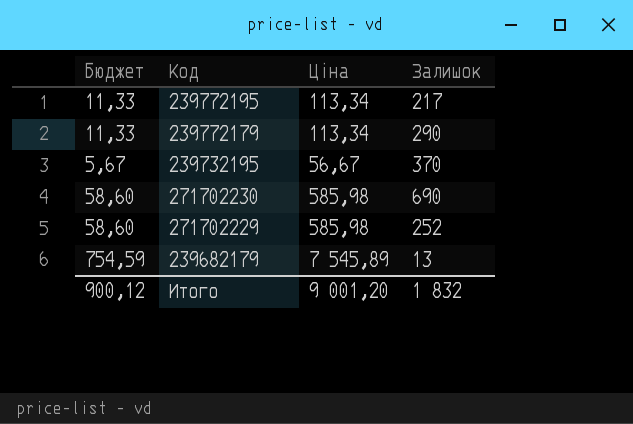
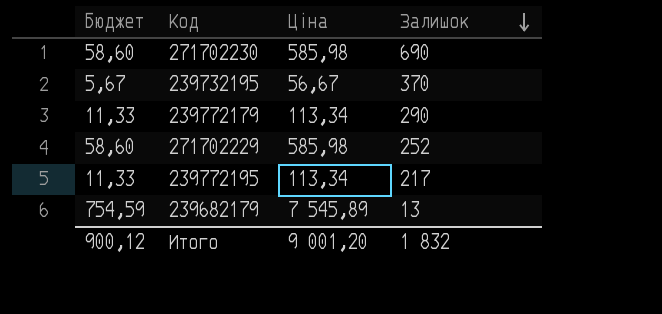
row order: none -> Залишок descending

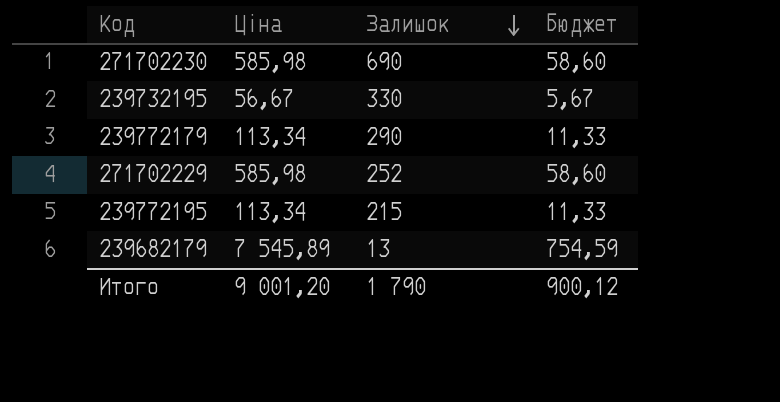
column Бюджет | position: 1 -> 4
239732195 | Залишок: 370 -> 330
239772195 | Залишок: 217 -> 215
Итого | Залишок: 1 832 -> 1 790

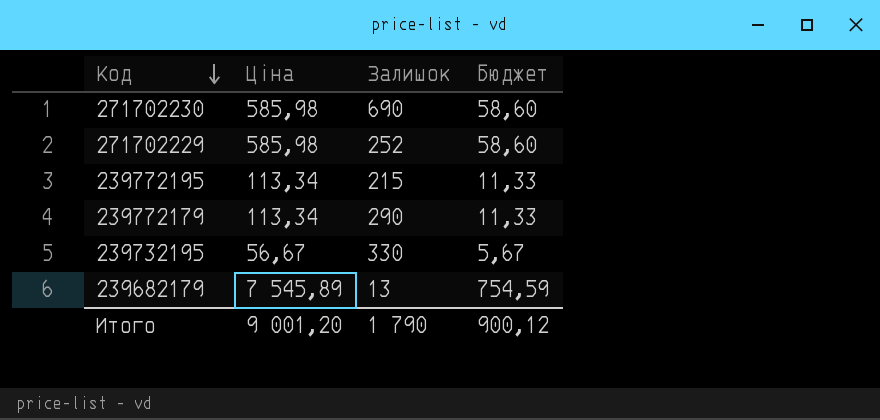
row order: Залишок descending -> Код descending

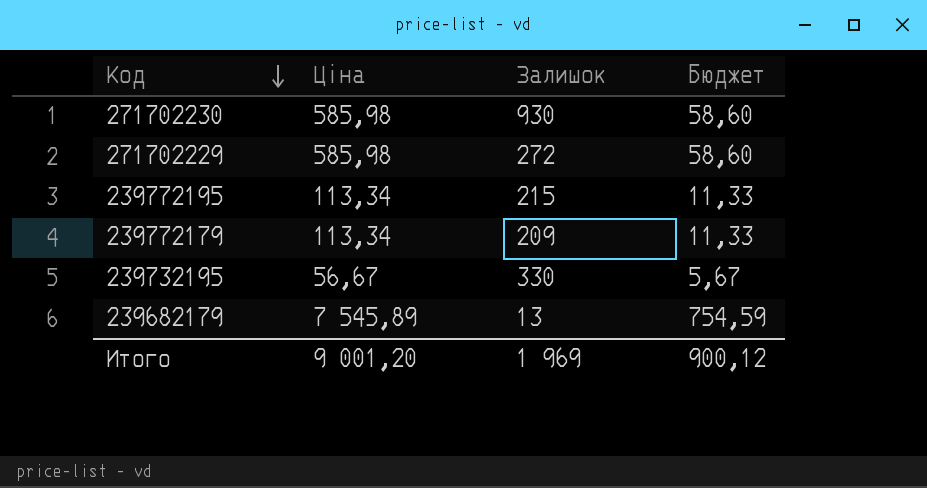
271702230 | Залишок: 690 -> 930
271702229 | Залишок: 252 -> 272
239772179 | Залишок: 290 -> 209
Итого | Залишок: 1 790 -> 1 969

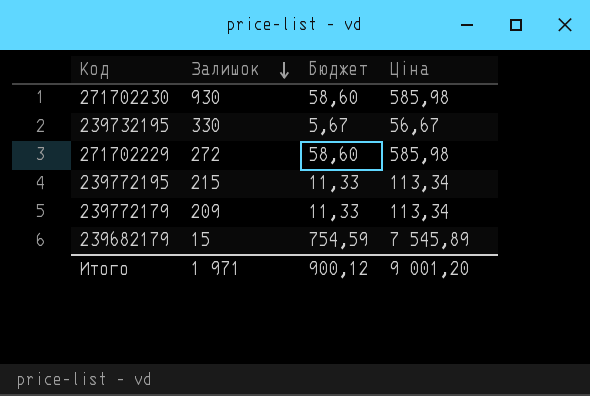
row order: Код descending -> Залишок descending
column Ціна | position: 2 -> 4
239682179 | Залишок: 13 -> 15
Итого | Залишок: 1 969 -> 1 971

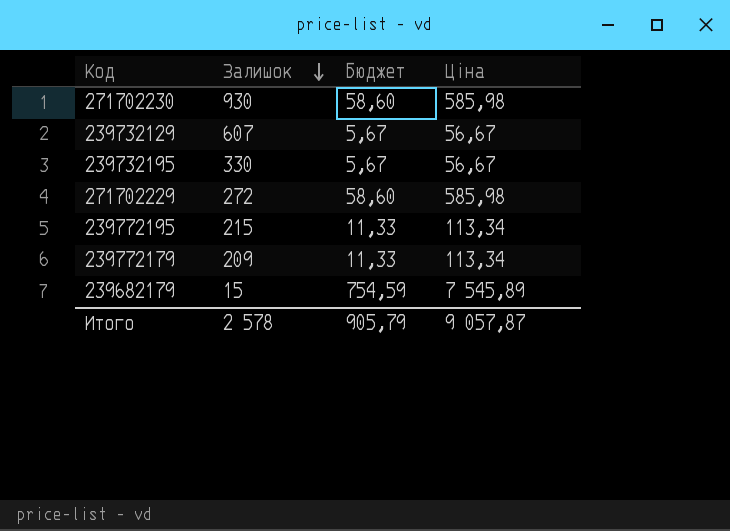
row 239732129: none -> 607 | 5,67 | 56,67
Итого | Залишок: 1 971 -> 2 578
Итого | Бюджет: 900,12 -> 905,79
Итого | Ціна: 9 001,20 -> 9 057,87

